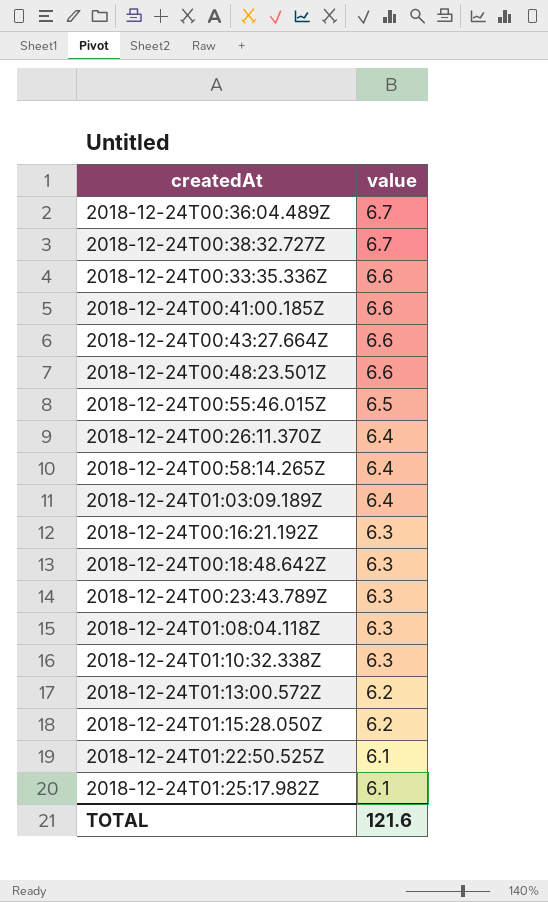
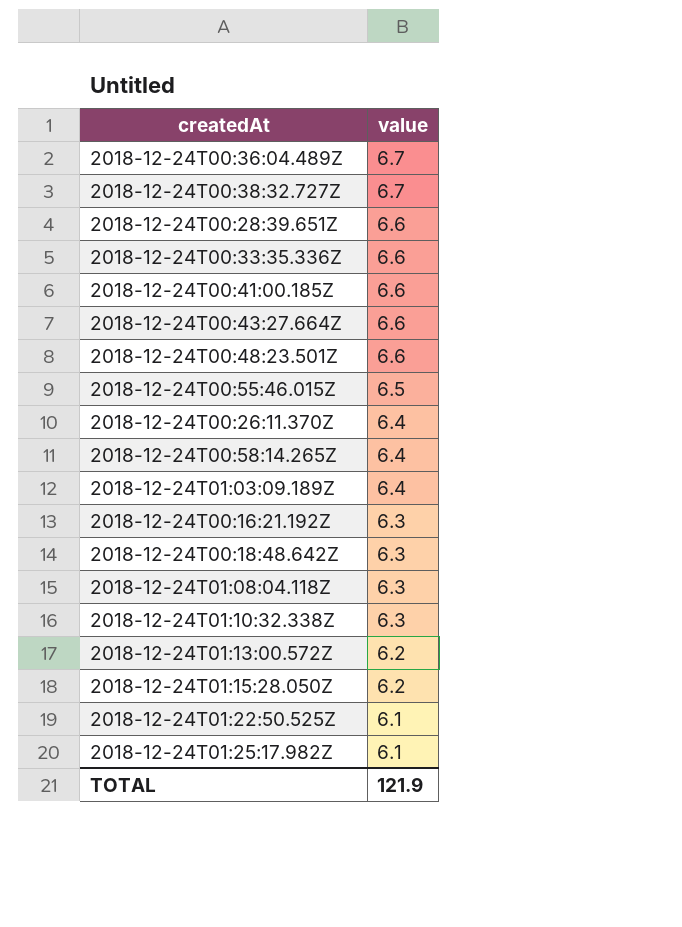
row 2018-12-24T00:23:43.789Z: 6.3 -> none
row 2018-12-24T00:28:39.651Z: none -> 6.6
TOTAL | value: 121.6 -> 121.9

